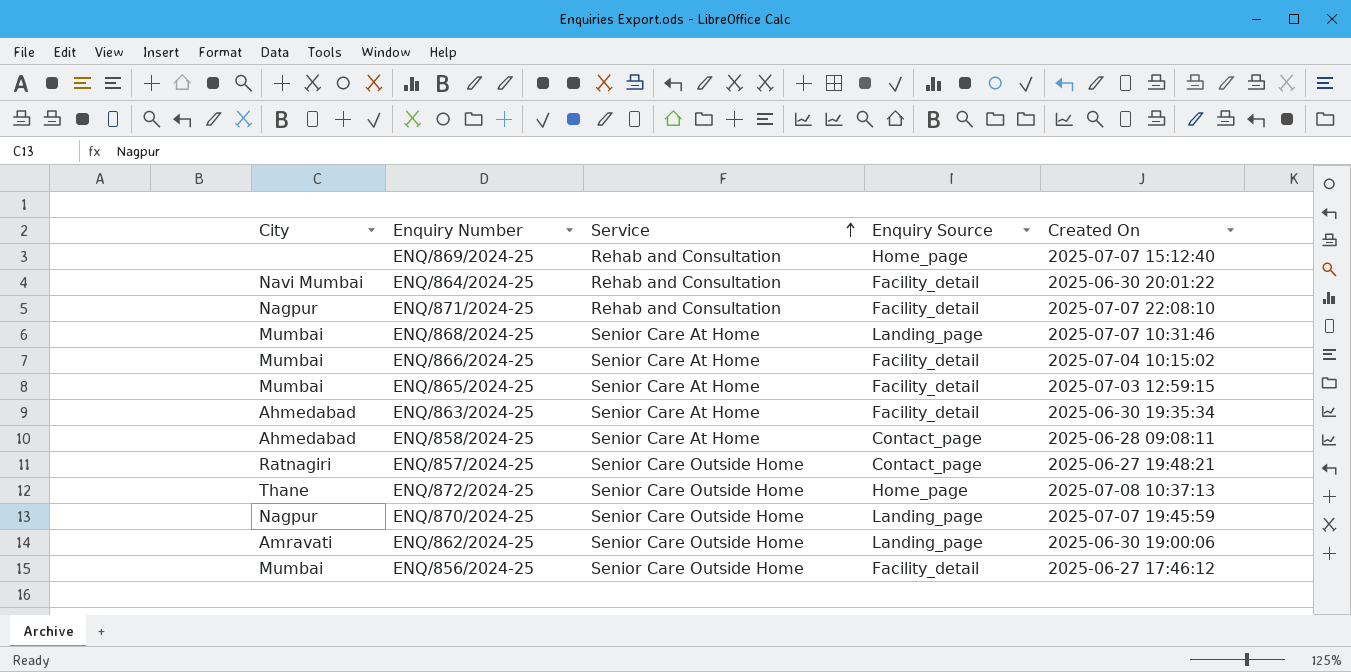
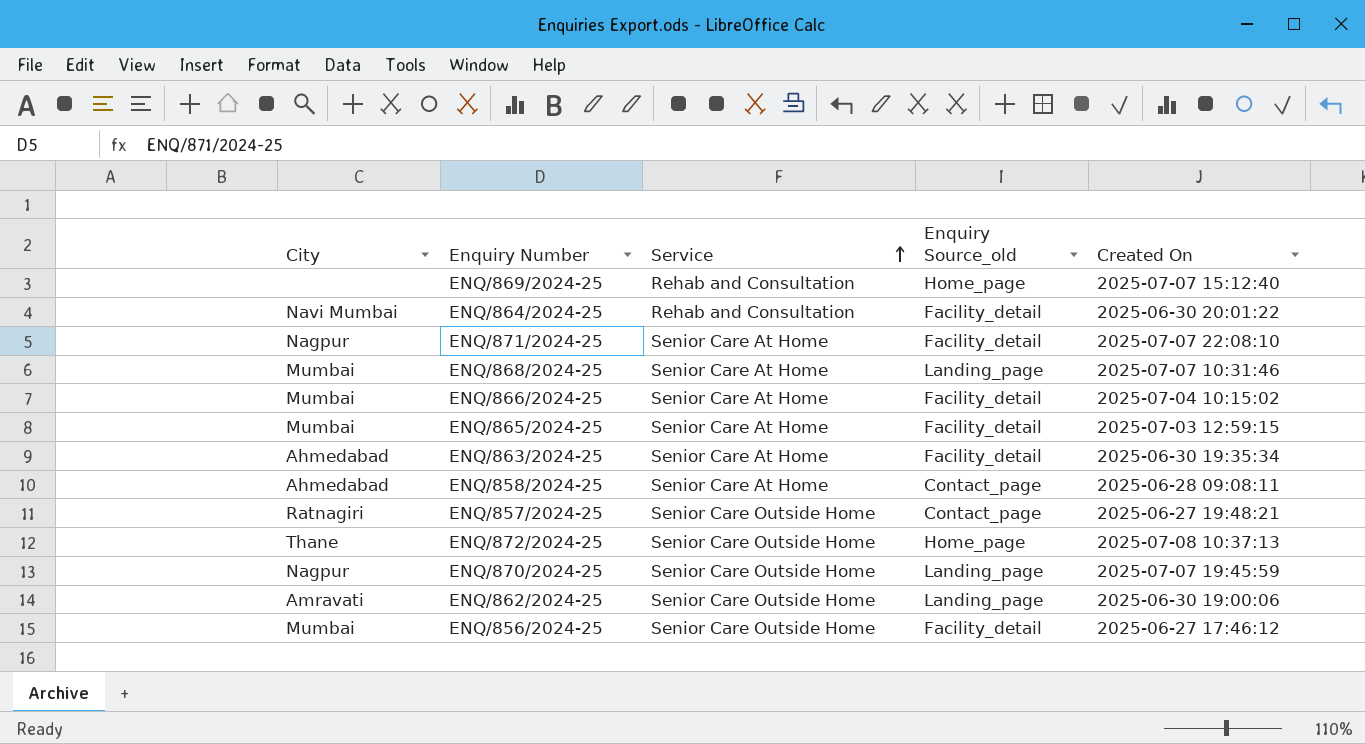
column name: Enquiry Source -> Enquiry Source_old
ENQ/871/2024-25 | Service: Rehab and Consultation -> Senior Care At Home

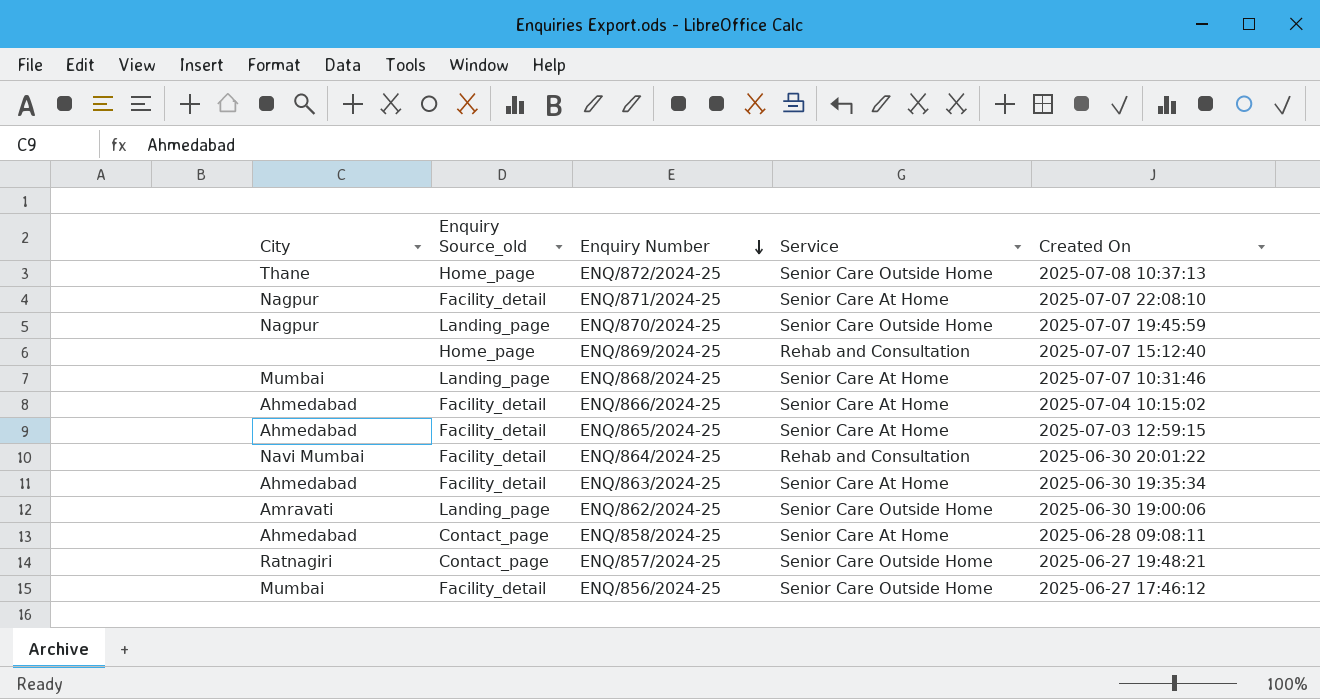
row order: Service ascending -> Enquiry Number descending
column Enquiry Source_old | position: 4 -> 2
ENQ/866/2024-25 | City: Mumbai -> Ahmedabad
ENQ/865/2024-25 | City: Mumbai -> Ahmedabad

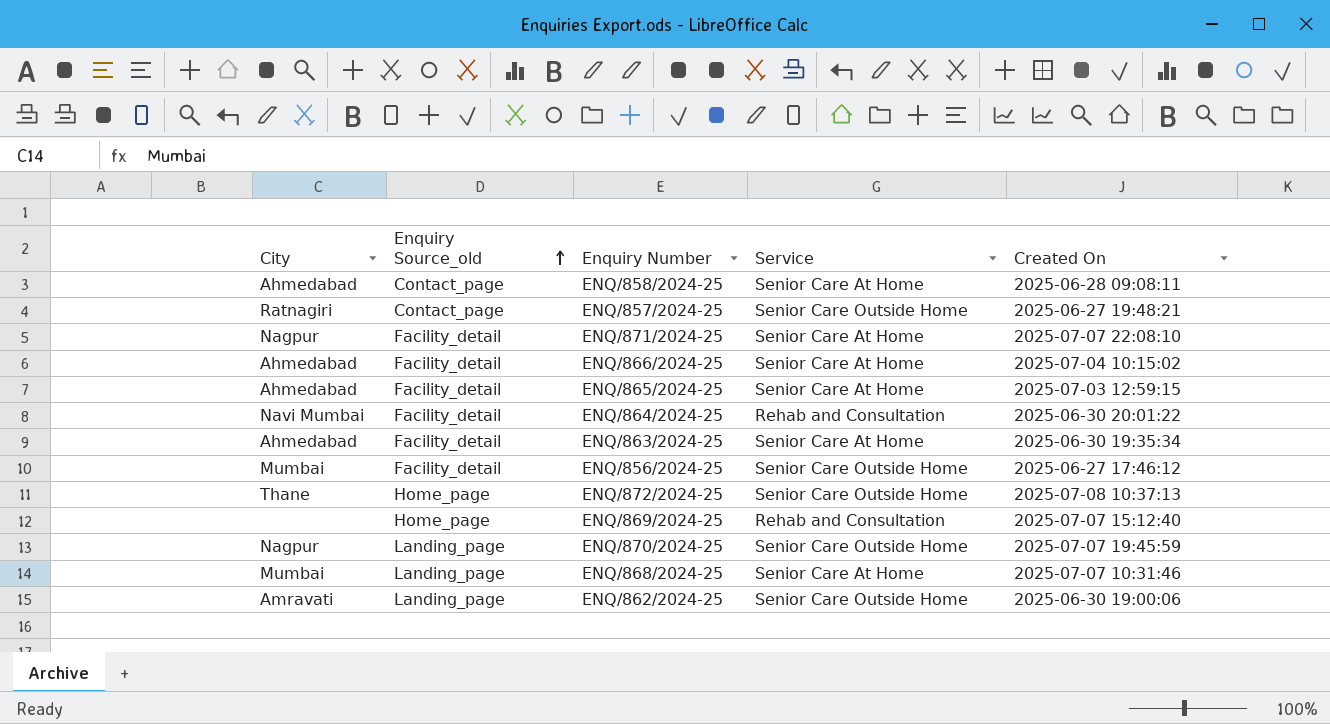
row order: Enquiry Number descending -> Enquiry Source_old ascending

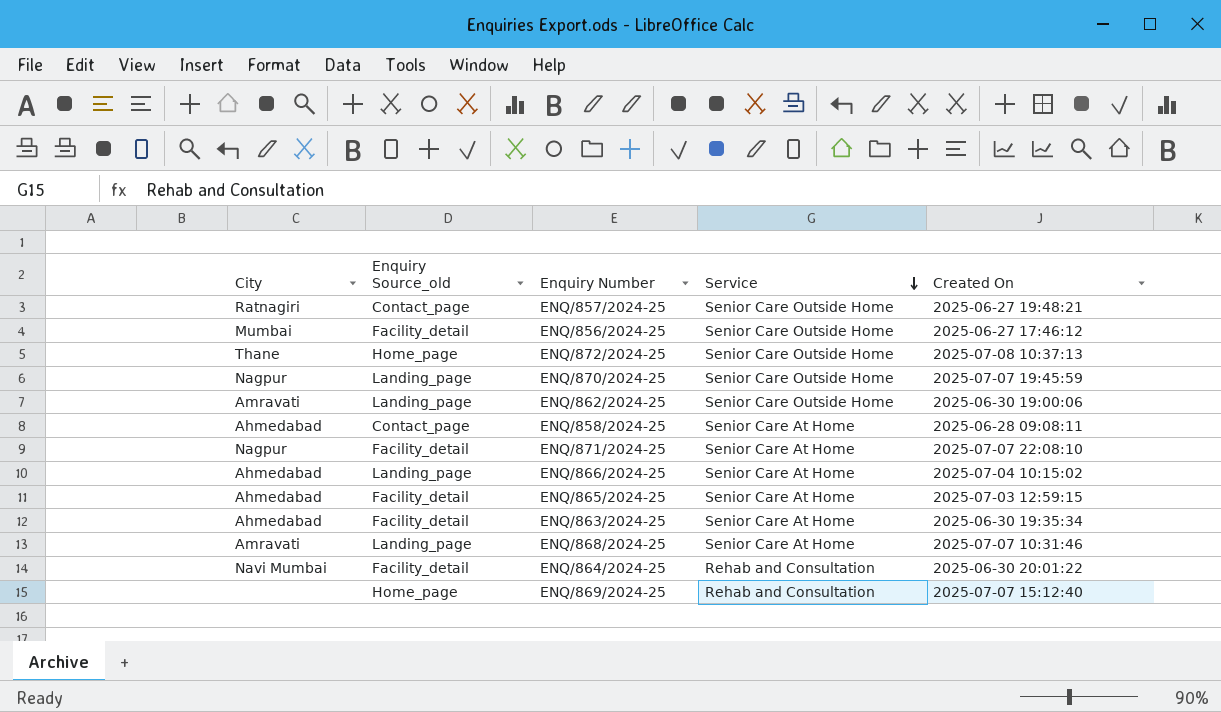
row order: Enquiry Source_old ascending -> Service descending
ENQ/866/2024-25 | Enquiry Source_old: Facility_detail -> Landing_page
ENQ/868/2024-25 | City: Mumbai -> Amravati

